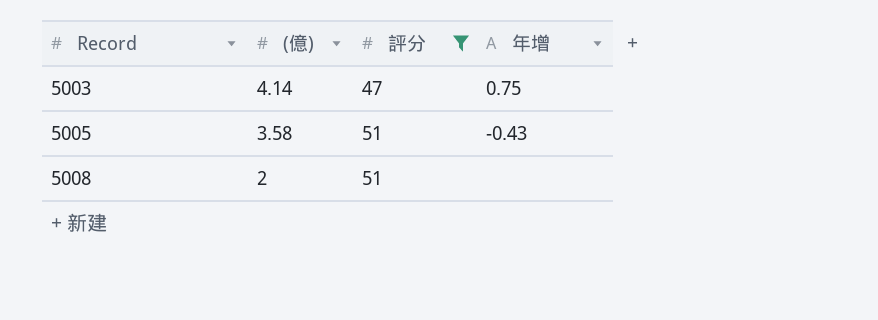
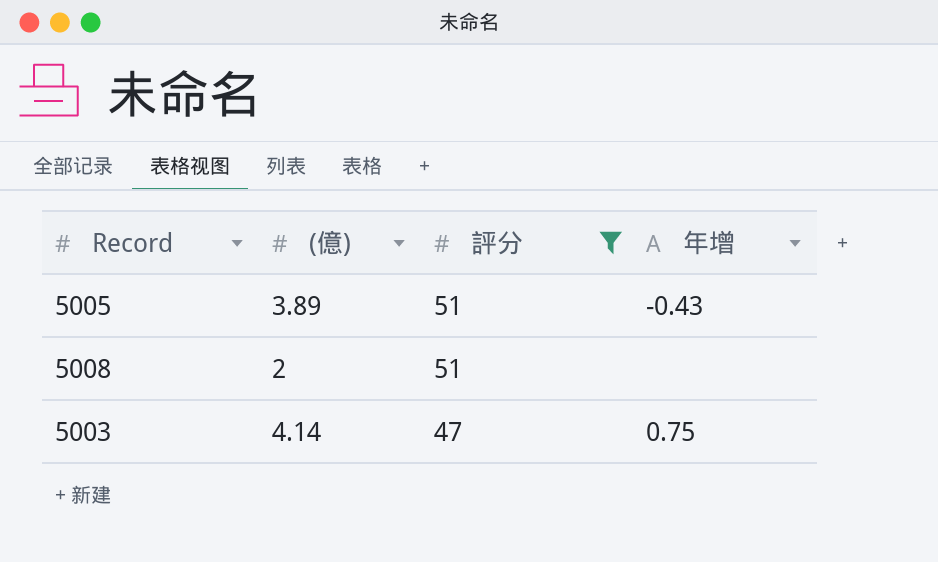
row order: Record ascending -> 評分 descending
5005 | (億): 3.58 -> 3.89

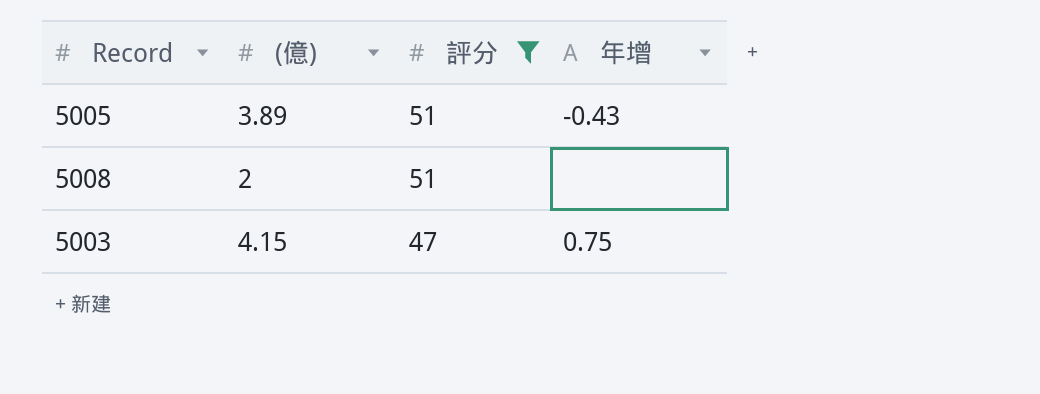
5003 | (億): 4.14 -> 4.15

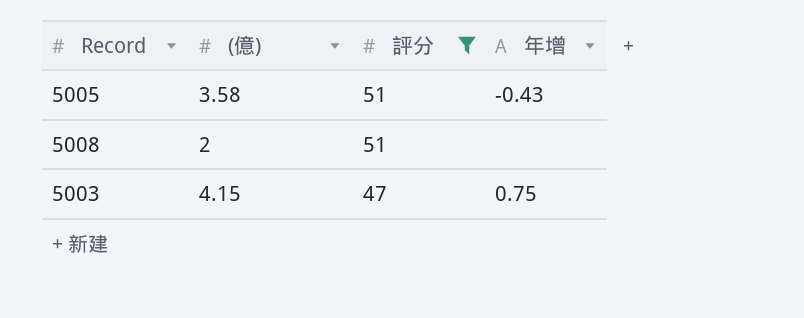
5005 | (億): 3.89 -> 3.58

